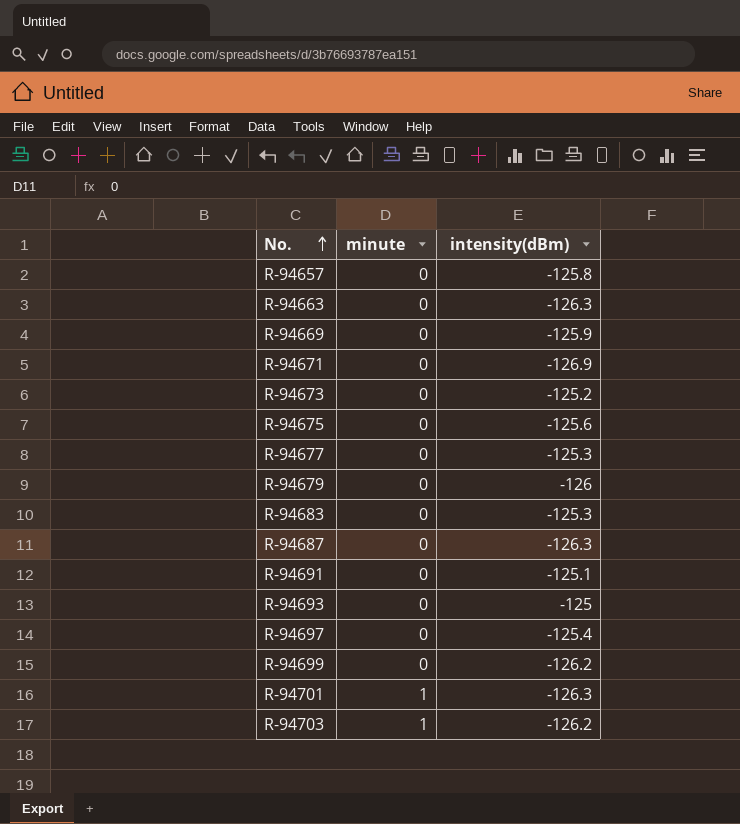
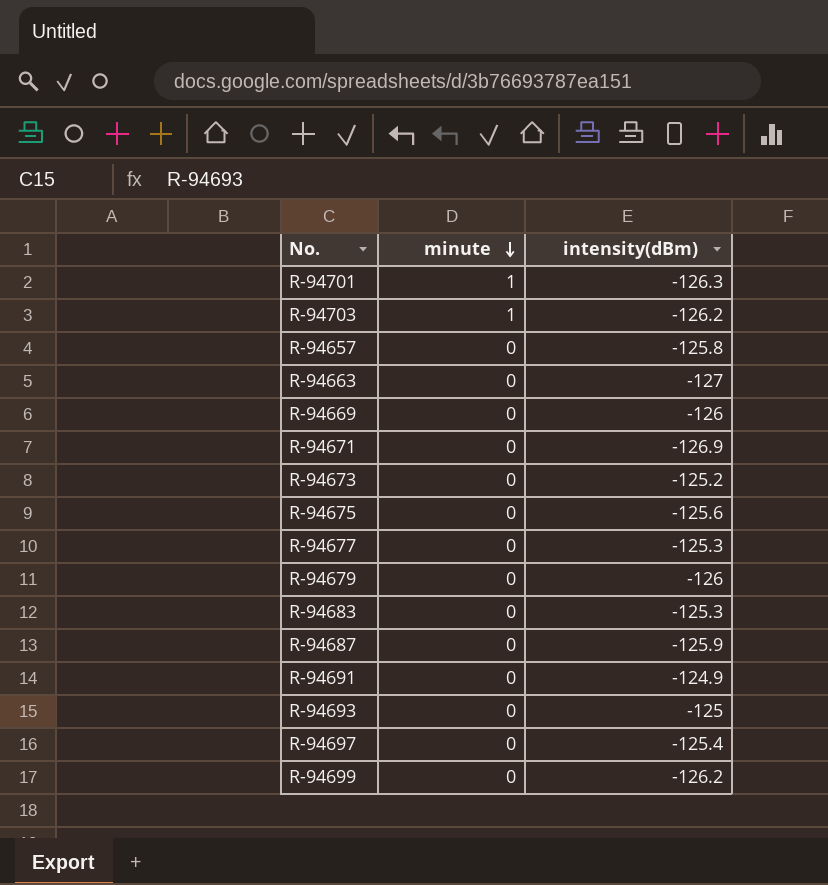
row order: No. ascending -> minute descending
R-94663 | intensity(dBm): -126.3 -> -127
R-94669 | intensity(dBm): -125.9 -> -126
R-94687 | intensity(dBm): -126.3 -> -125.9
R-94691 | intensity(dBm): -125.1 -> -124.9

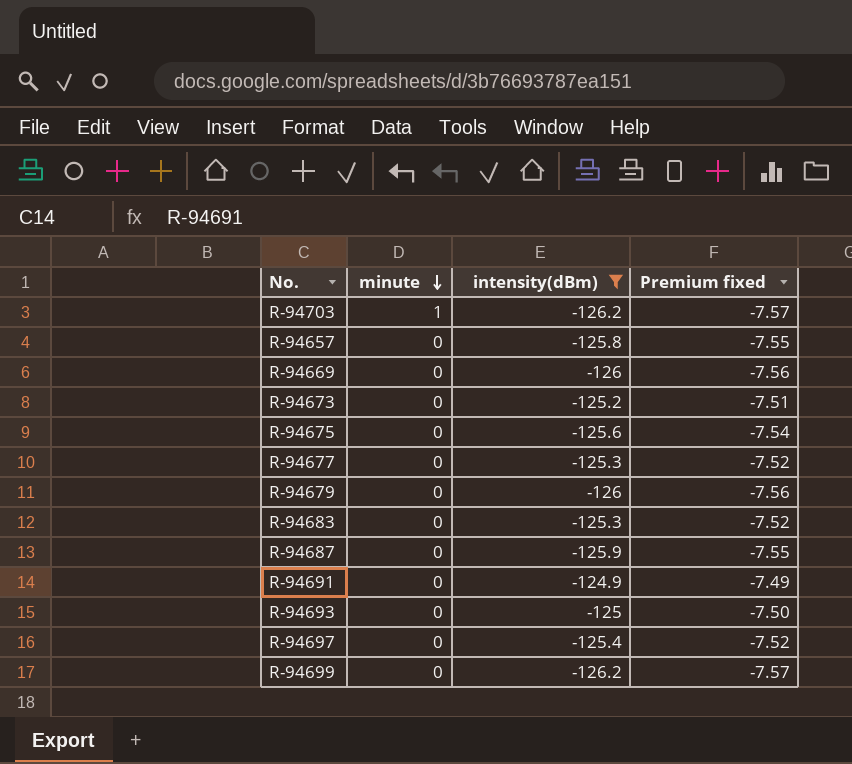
filter: none -> intensity(dBm) >= -126.2
column Premium fixed | formula: none -> [intensity(dBm)] * 0.06

